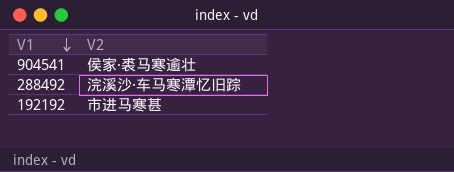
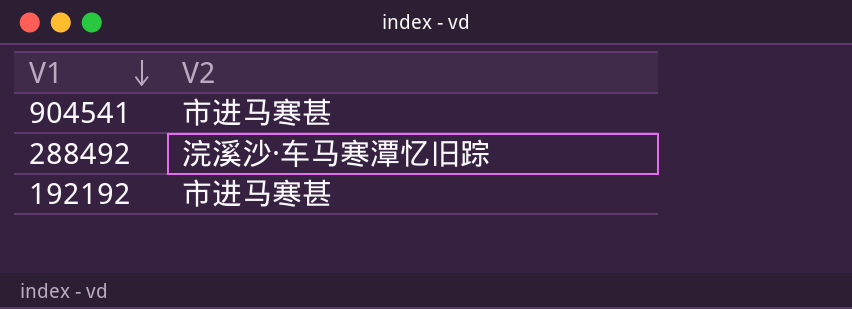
904541 | V2: 侯家·裘马寒逾壮 -> 市进马寒甚

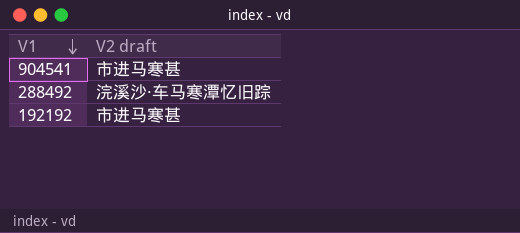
column name: V2 -> V2 draft

